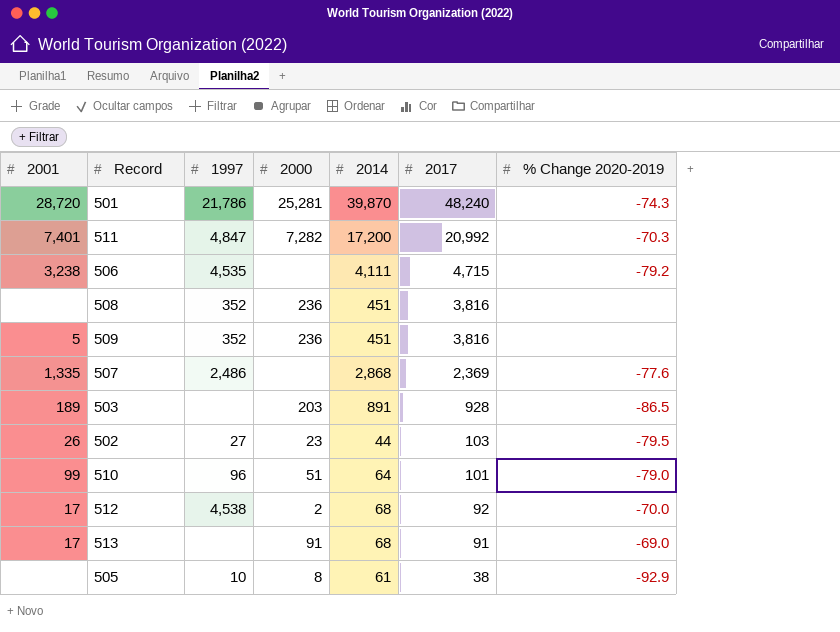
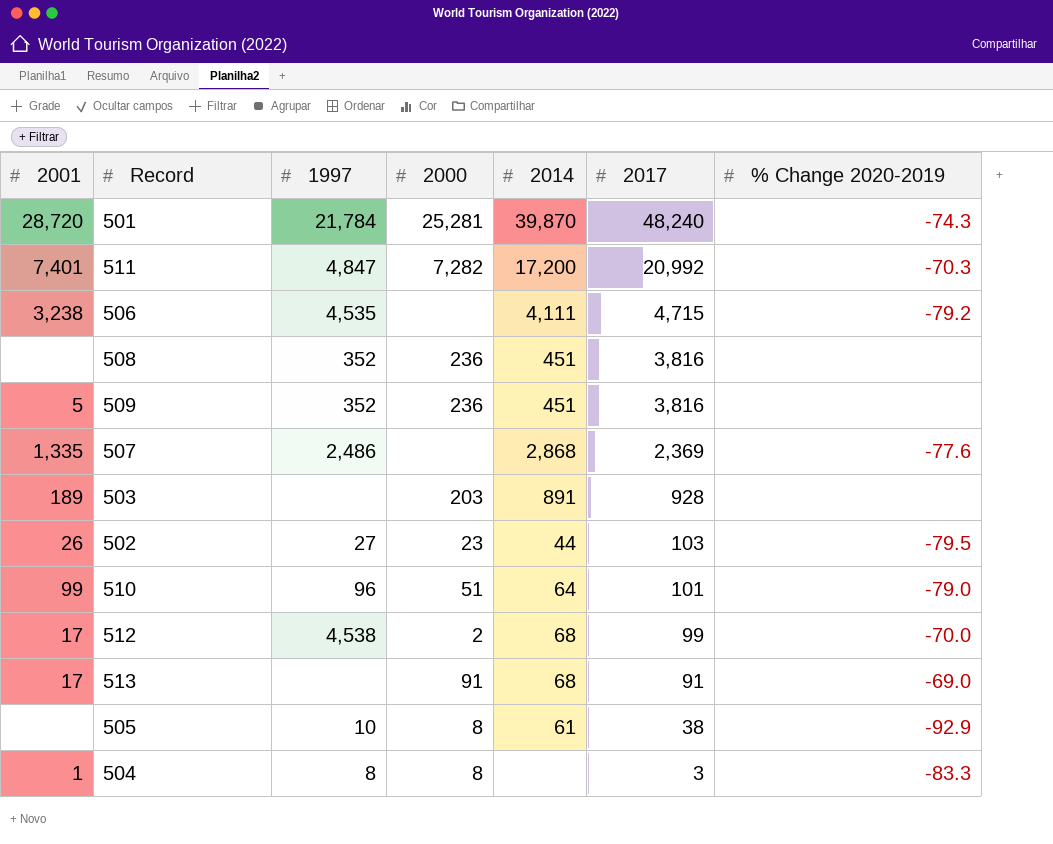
501 | 1997: 21,786 -> 21,784
503 | % Change 2020-2019: -86.5 -> none
512 | 2017: 92 -> 99
row 504: none -> 1 | 8 | 8 | none | 3 | -83.3

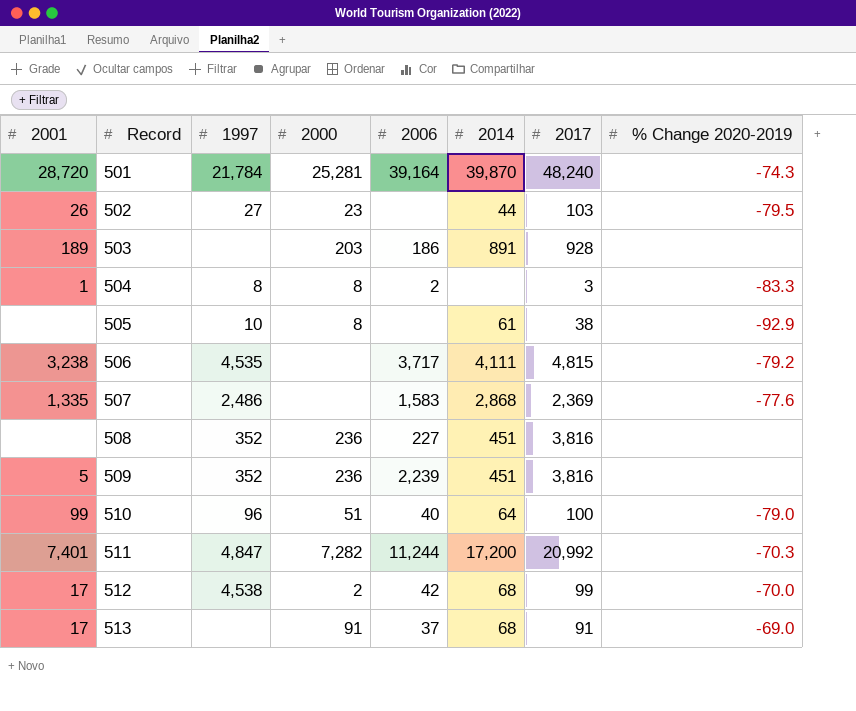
row order: 2017 descending -> Record ascending
column 2006 | position: none -> 5
506 | 2017: 4,715 -> 4,815
510 | 2017: 101 -> 100

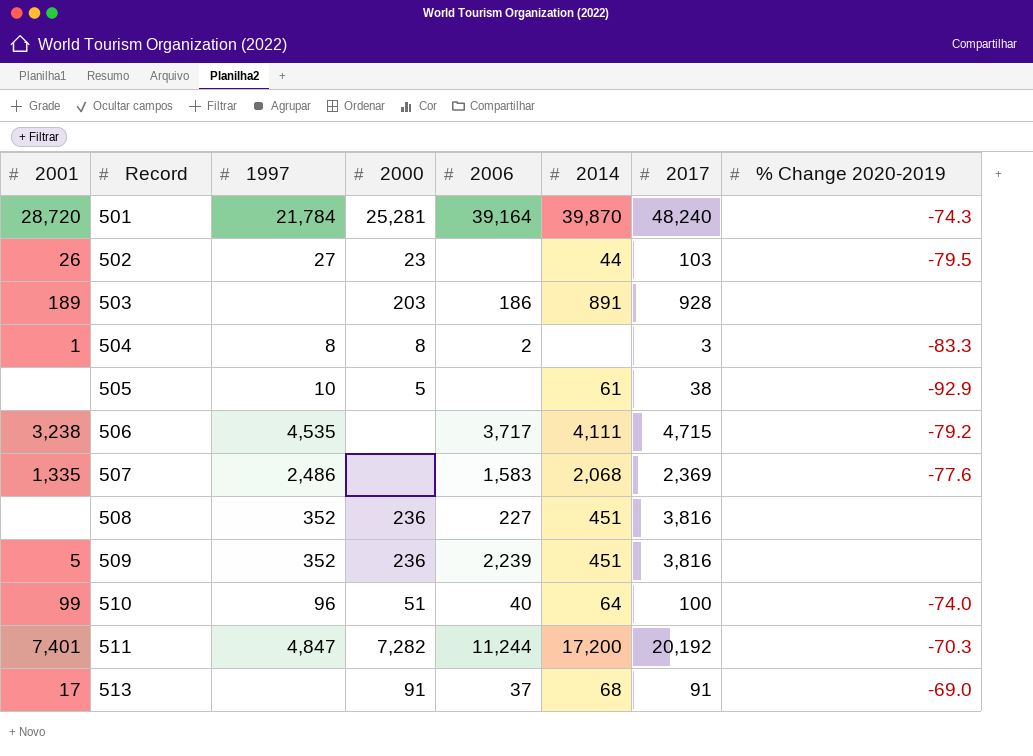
row 512: 17 | 4,538 | 2 | 42 | 68 | 99 | -70.0 -> none
505 | 2000: 8 -> 5
506 | 2017: 4,815 -> 4,715
507 | 2014: 2,868 -> 2,068
510 | % Change 2020-2019: -79.0 -> -74.0
511 | 2017: 20,992 -> 20,192

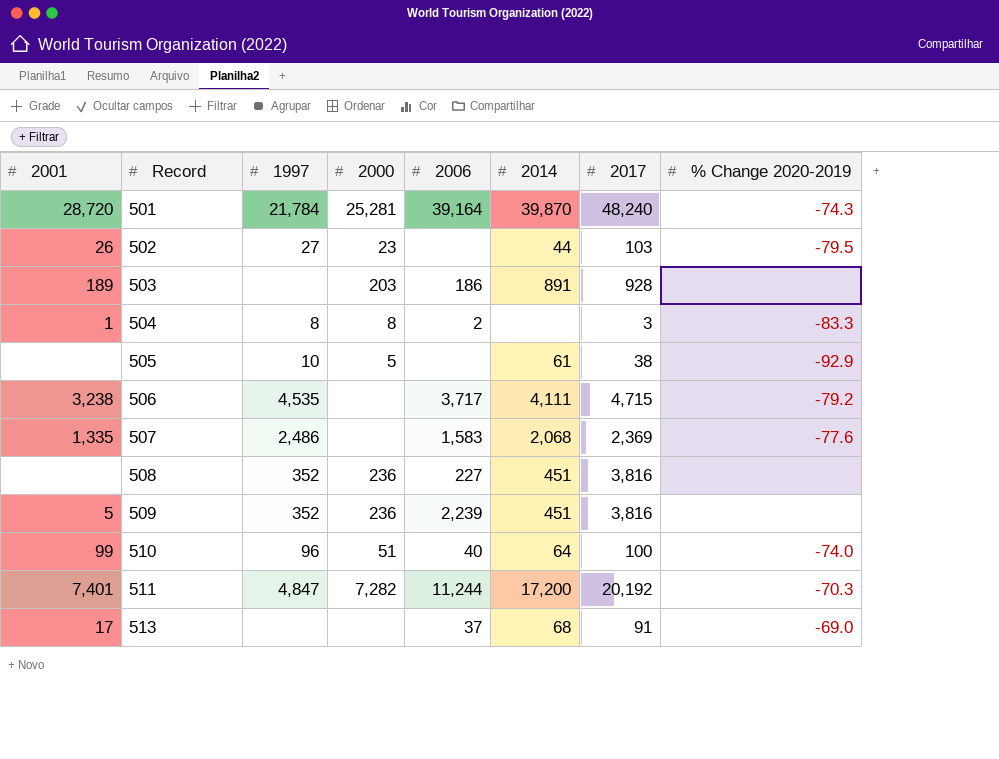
513 | 2000: 91 -> none

